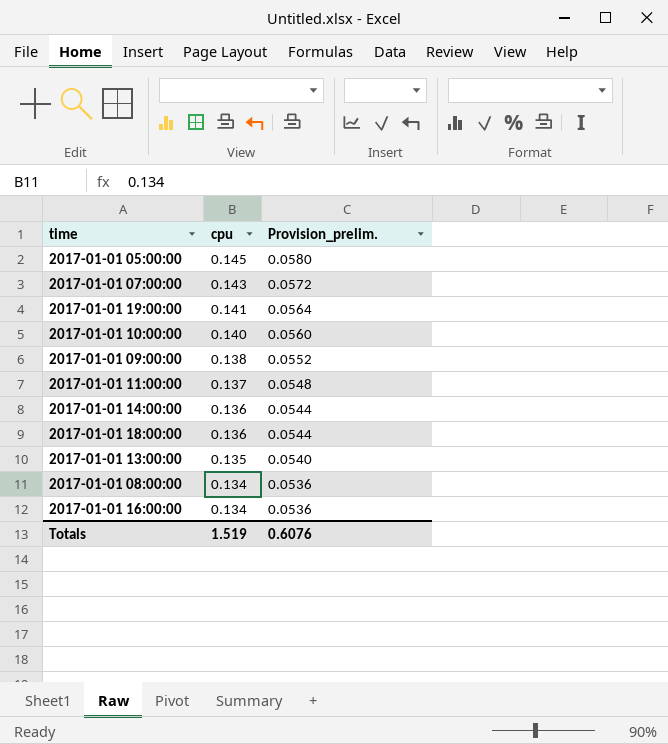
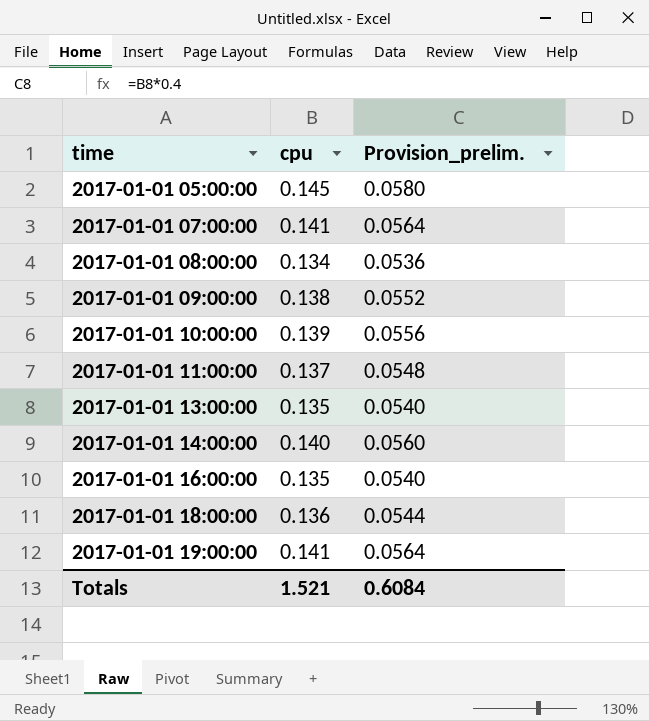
row order: cpu descending -> time ascending
2017-01-01 07:00:00 | cpu: 0.143 -> 0.141
2017-01-01 07:00:00 | Provision_prelim.: 0.0572 -> 0.0564
2017-01-01 10:00:00 | cpu: 0.140 -> 0.139
2017-01-01 10:00:00 | Provision_prelim.: 0.0560 -> 0.0556
2017-01-01 14:00:00 | cpu: 0.136 -> 0.140
2017-01-01 14:00:00 | Provision_prelim.: 0.0544 -> 0.0560
2017-01-01 16:00:00 | cpu: 0.134 -> 0.135
2017-01-01 16:00:00 | Provision_prelim.: 0.0536 -> 0.0540
Totals | cpu: 1.519 -> 1.521
Totals | Provision_prelim.: 0.6076 -> 0.6084

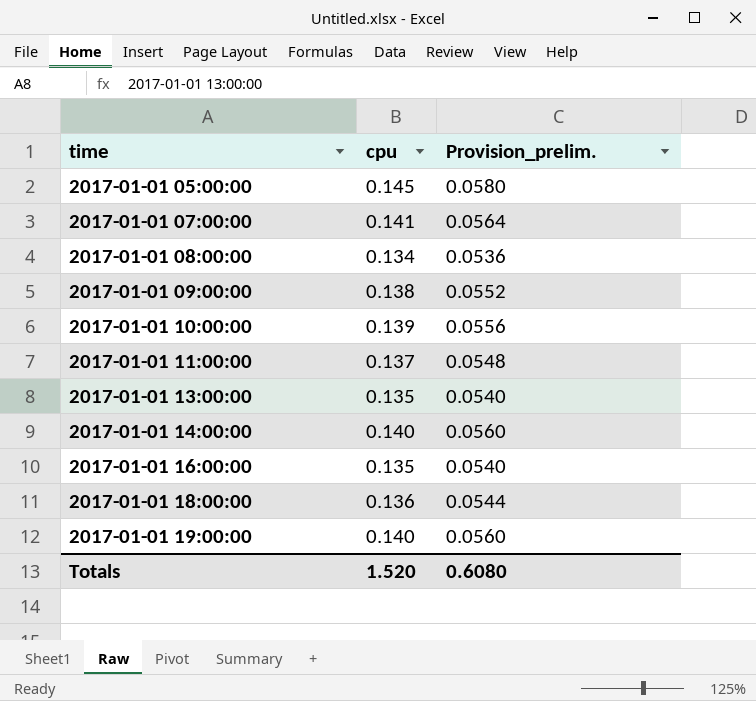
2017-01-01 19:00:00 | cpu: 0.141 -> 0.140
2017-01-01 19:00:00 | Provision_prelim.: 0.0564 -> 0.0560
Totals | cpu: 1.521 -> 1.520
Totals | Provision_prelim.: 0.6084 -> 0.6080

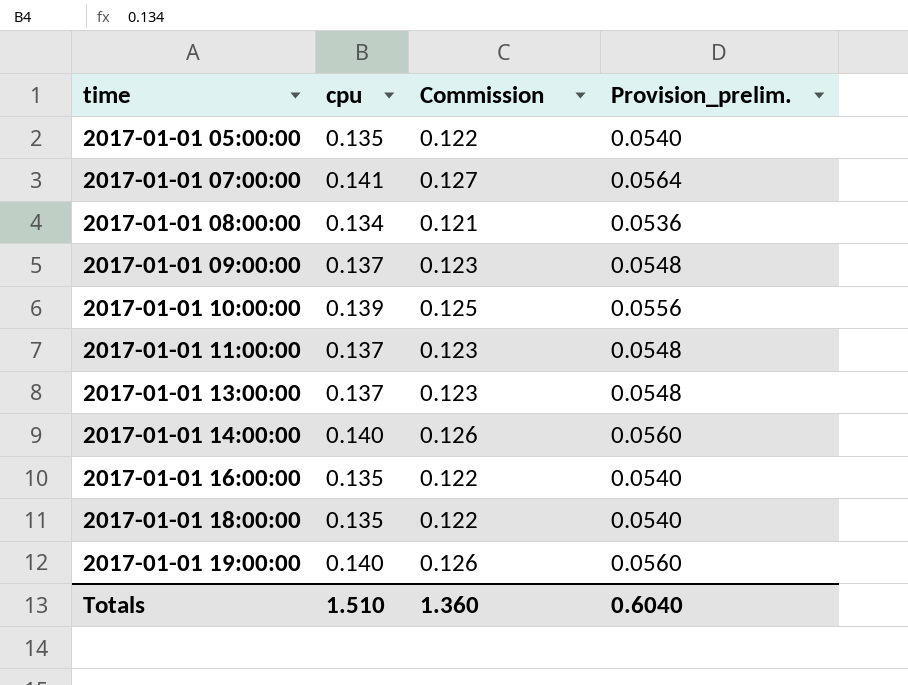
column Commission | formula: none -> [cpu] * 0.9
2017-01-01 05:00:00 | cpu: 0.145 -> 0.135
2017-01-01 05:00:00 | Provision_prelim.: 0.0580 -> 0.0540
2017-01-01 09:00:00 | cpu: 0.138 -> 0.137
2017-01-01 09:00:00 | Provision_prelim.: 0.0552 -> 0.0548
2017-01-01 13:00:00 | cpu: 0.135 -> 0.137
2017-01-01 13:00:00 | Provision_prelim.: 0.0540 -> 0.0548
2017-01-01 18:00:00 | cpu: 0.136 -> 0.135
2017-01-01 18:00:00 | Provision_prelim.: 0.0544 -> 0.0540
Totals | cpu: 1.520 -> 1.510
Totals | Provision_prelim.: 0.6080 -> 0.6040

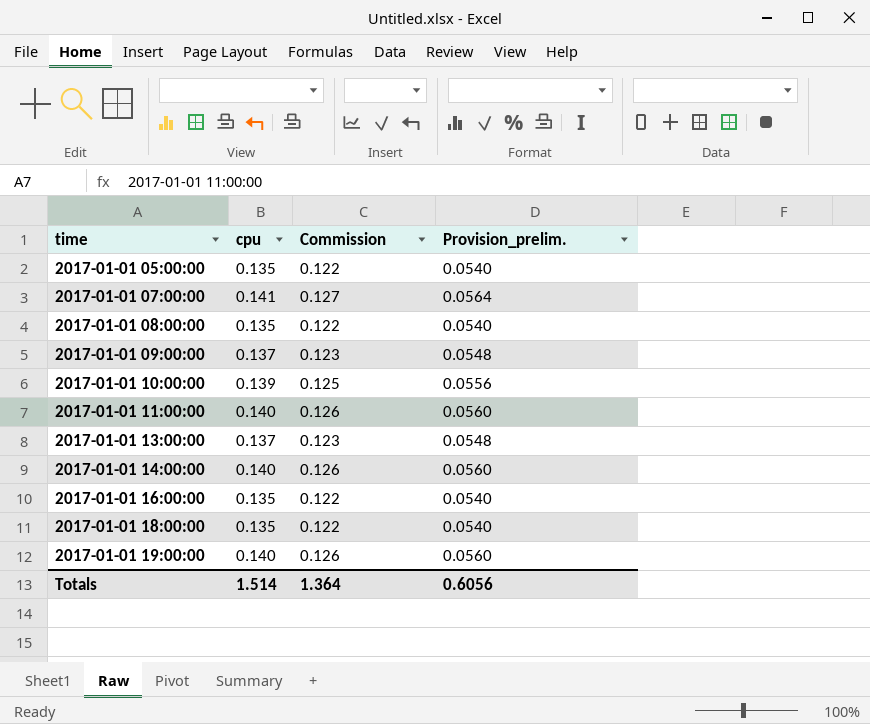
2017-01-01 08:00:00 | cpu: 0.134 -> 0.135
2017-01-01 08:00:00 | Commission: 0.121 -> 0.122
2017-01-01 08:00:00 | Provision_prelim.: 0.0536 -> 0.0540
2017-01-01 11:00:00 | cpu: 0.137 -> 0.140
2017-01-01 11:00:00 | Commission: 0.123 -> 0.126
2017-01-01 11:00:00 | Provision_prelim.: 0.0548 -> 0.0560
Totals | cpu: 1.510 -> 1.514
Totals | Commission: 1.360 -> 1.364
Totals | Provision_prelim.: 0.6040 -> 0.6056

